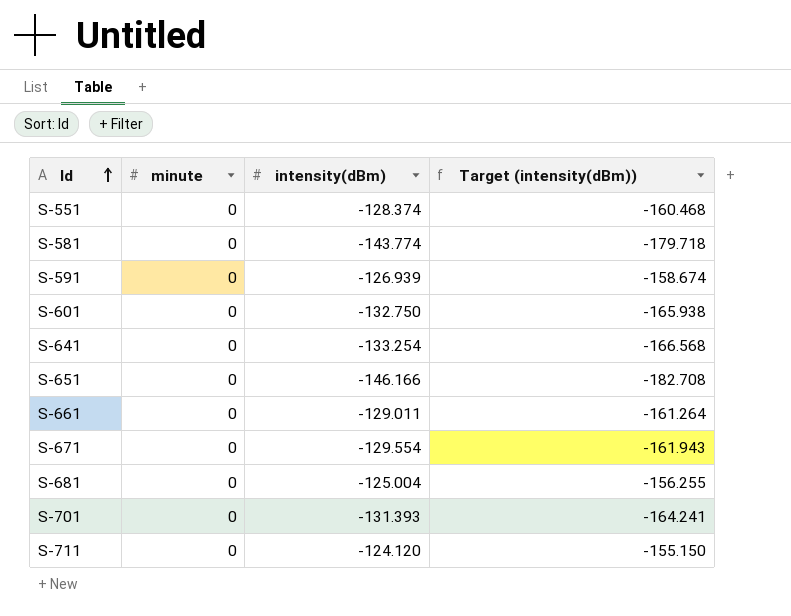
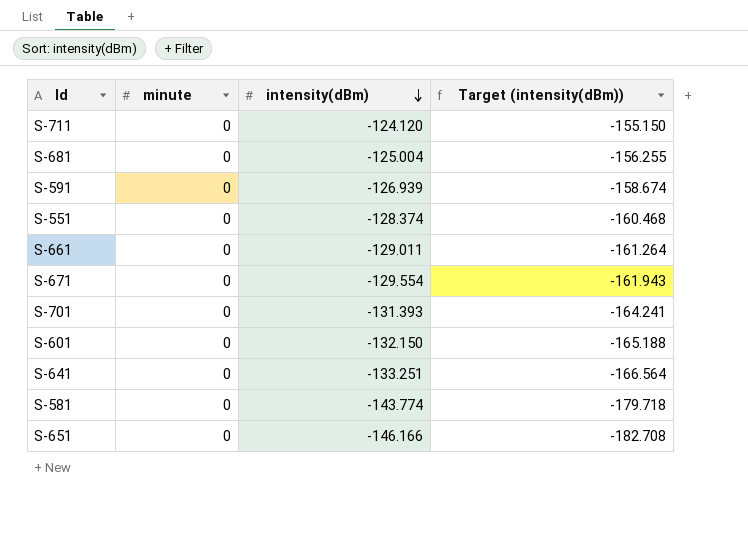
row order: Id ascending -> intensity(dBm) descending
S-601 | intensity(dBm): -132.750 -> -132.150
S-601 | Target (intensity(dBm)): -165.938 -> -165.188
S-641 | intensity(dBm): -133.254 -> -133.251
S-641 | Target (intensity(dBm)): -166.568 -> -166.564

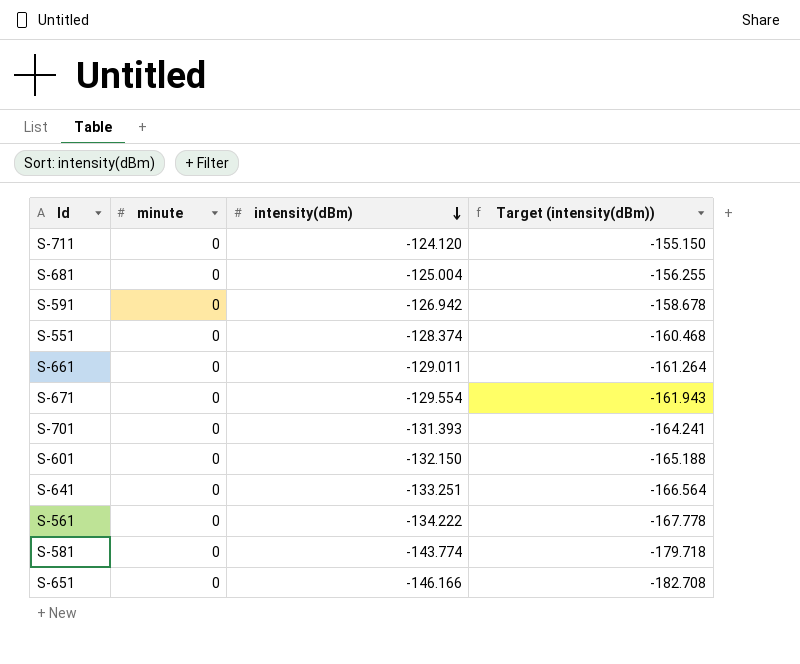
S-591 | intensity(dBm): -126.939 -> -126.942
S-591 | Target (intensity(dBm)): -158.674 -> -158.678
row S-561: none -> 0 | -134.222 | -167.778

